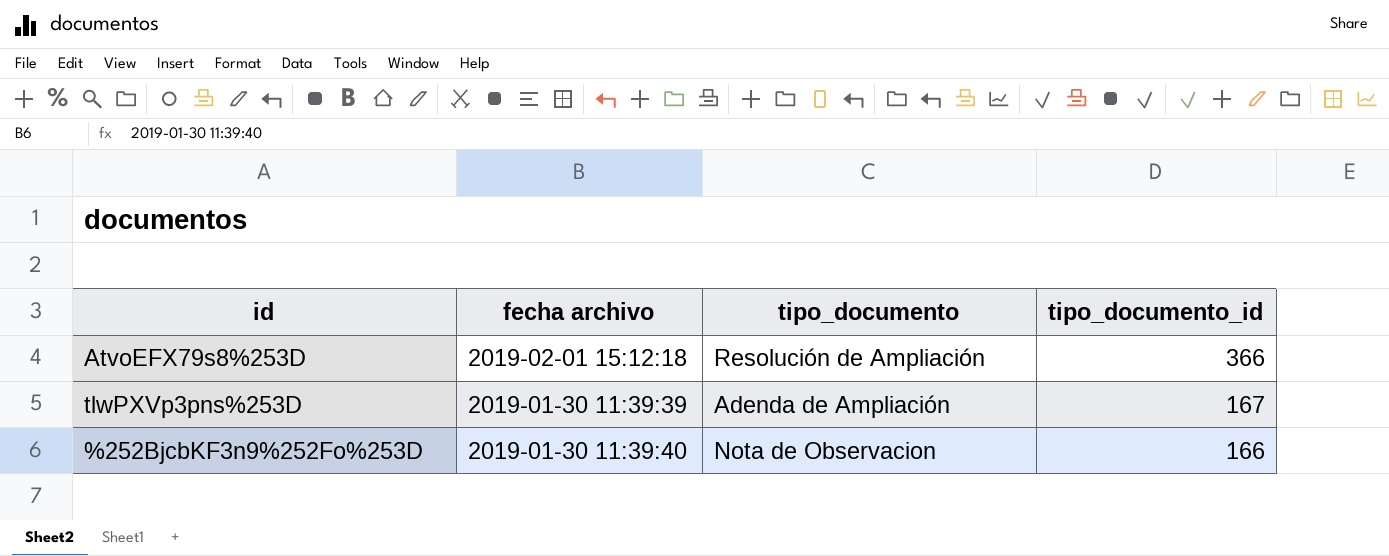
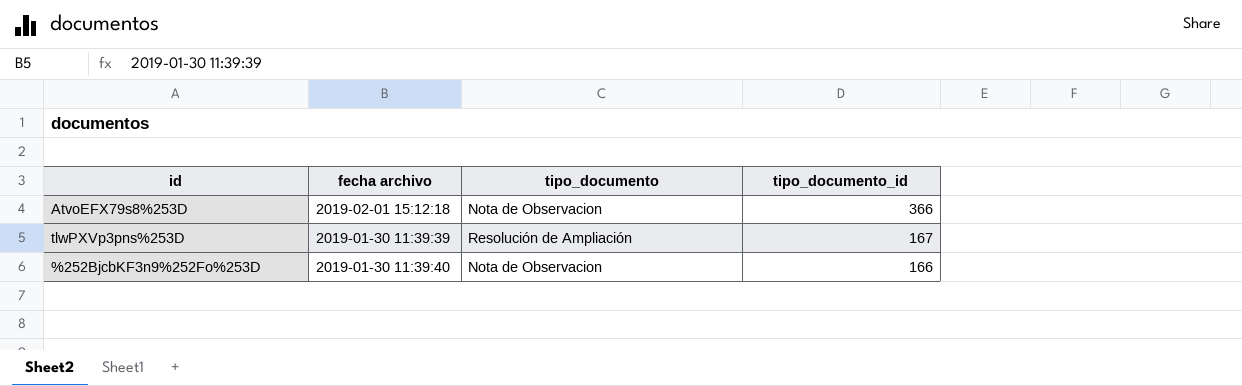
AtvoEFX79s8%253D | tipo_documento: Resolución de Ampliación -> Nota de Observacion
tlwPXVp3pns%253D | tipo_documento: Adenda de Ampliación -> Resolución de Ampliación

